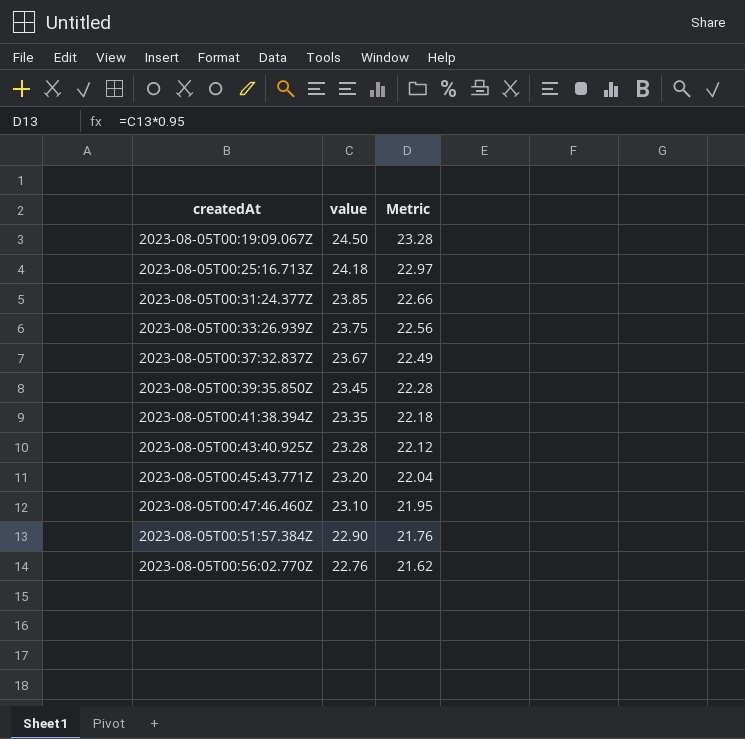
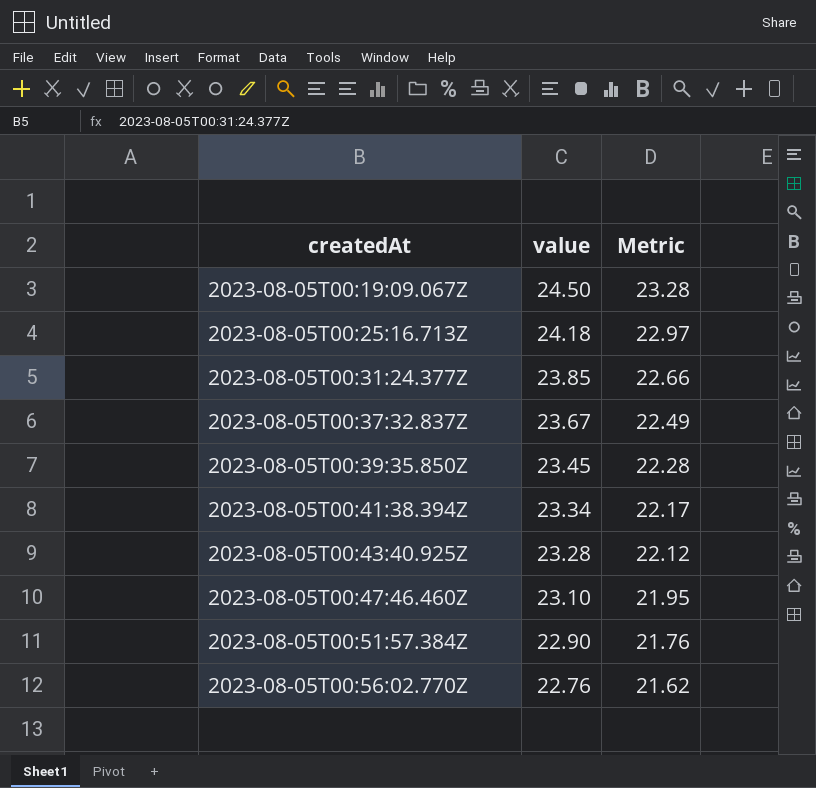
row 2023-08-05T00:33:26.939Z: 23.75 | 22.56 -> none
row 2023-08-05T00:45:43.771Z: 23.20 | 22.04 -> none
2023-08-05T00:41:38.394Z | value: 23.35 -> 23.34
2023-08-05T00:41:38.394Z | Metric: 22.18 -> 22.17

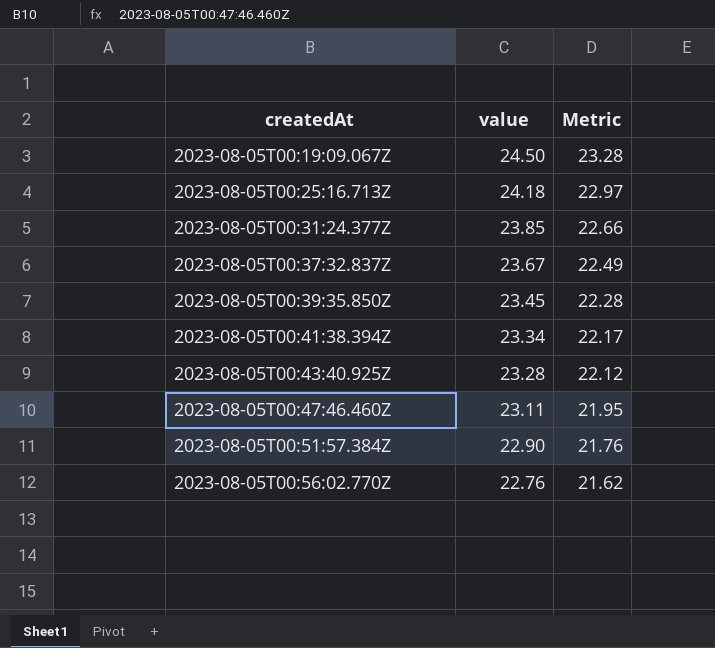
2023-08-05T00:47:46.460Z | value: 23.10 -> 23.11

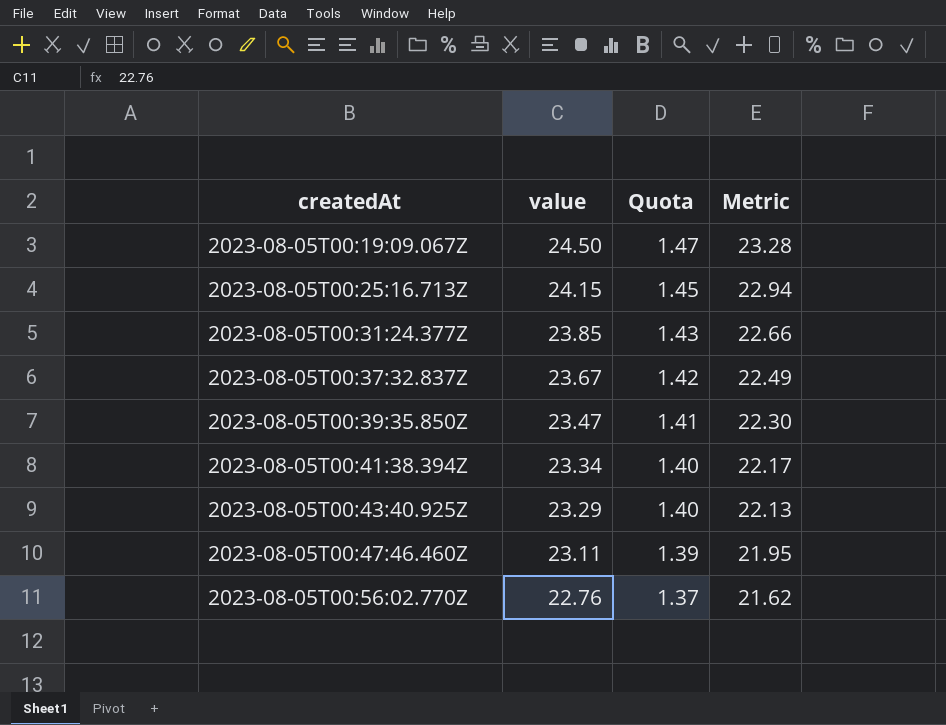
column Quota | formula: none -> [value] * 0.06
row 2023-08-05T00:51:57.384Z: 22.90 | 21.76 -> none
2023-08-05T00:25:16.713Z | value: 24.18 -> 24.15
2023-08-05T00:25:16.713Z | Metric: 22.97 -> 22.94
2023-08-05T00:39:35.850Z | value: 23.45 -> 23.47
2023-08-05T00:39:35.850Z | Metric: 22.28 -> 22.30
2023-08-05T00:43:40.925Z | value: 23.28 -> 23.29
2023-08-05T00:43:40.925Z | Metric: 22.12 -> 22.13

